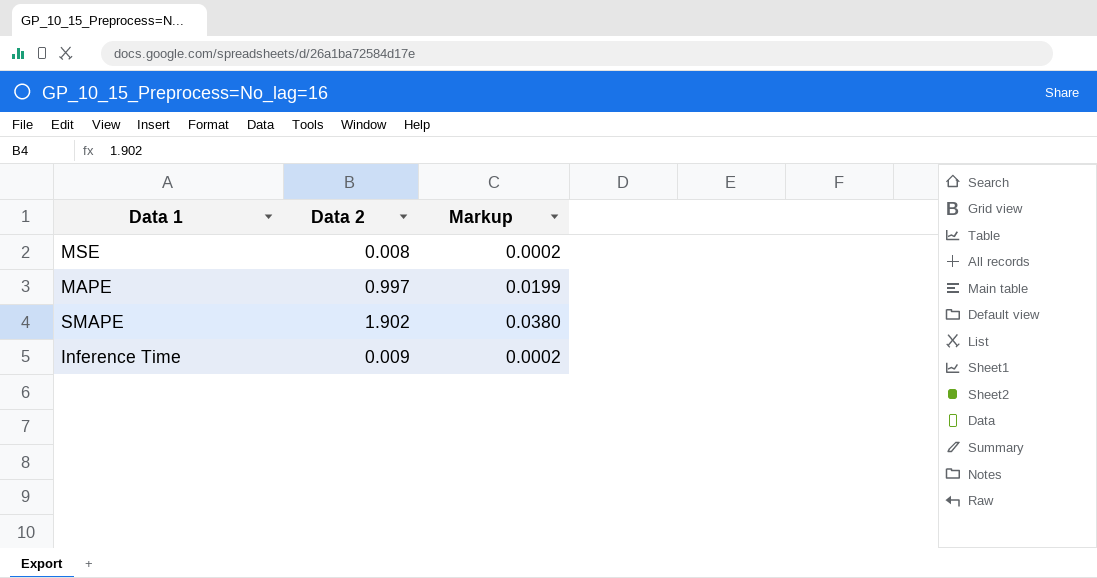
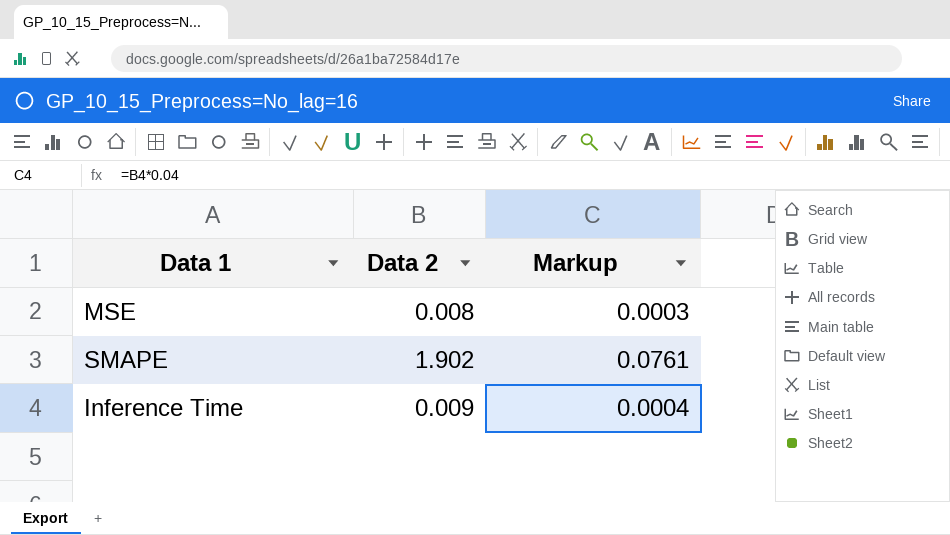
column Markup | formula: [Data 2] * 0.02 -> [Data 2] * 0.04
row MAPE: 0.997 | 0.0199 -> none

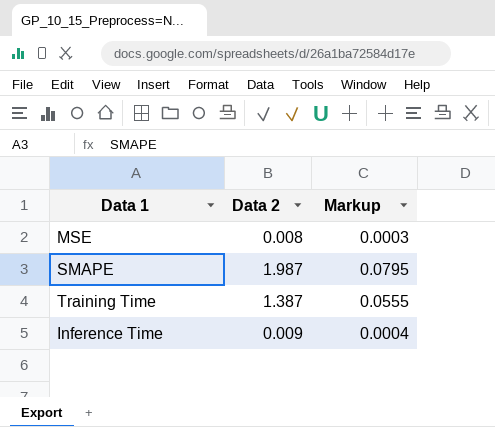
SMAPE | Data 2: 1.902 -> 1.987
SMAPE | Markup: 0.0761 -> 0.0795
row Training Time: none -> 1.387 | 0.0555

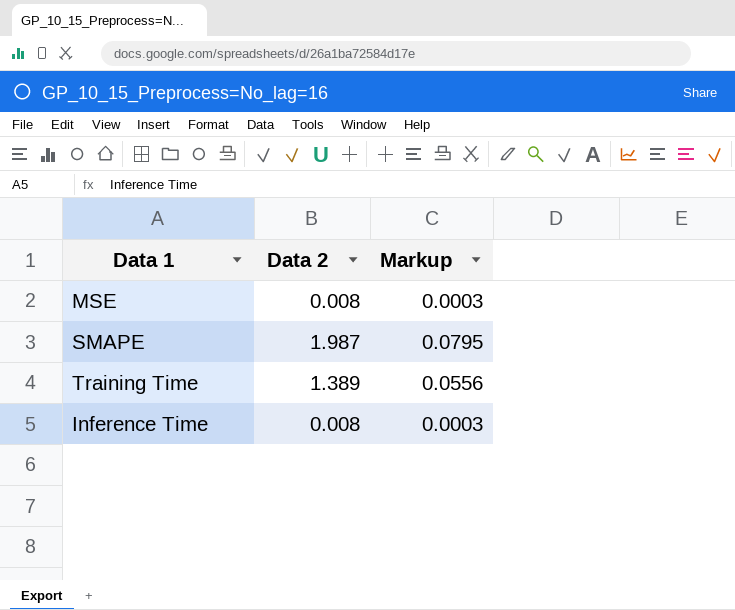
Training Time | Data 2: 1.387 -> 1.389
Training Time | Markup: 0.0555 -> 0.0556
Inference Time | Data 2: 0.009 -> 0.008
Inference Time | Markup: 0.0004 -> 0.0003

